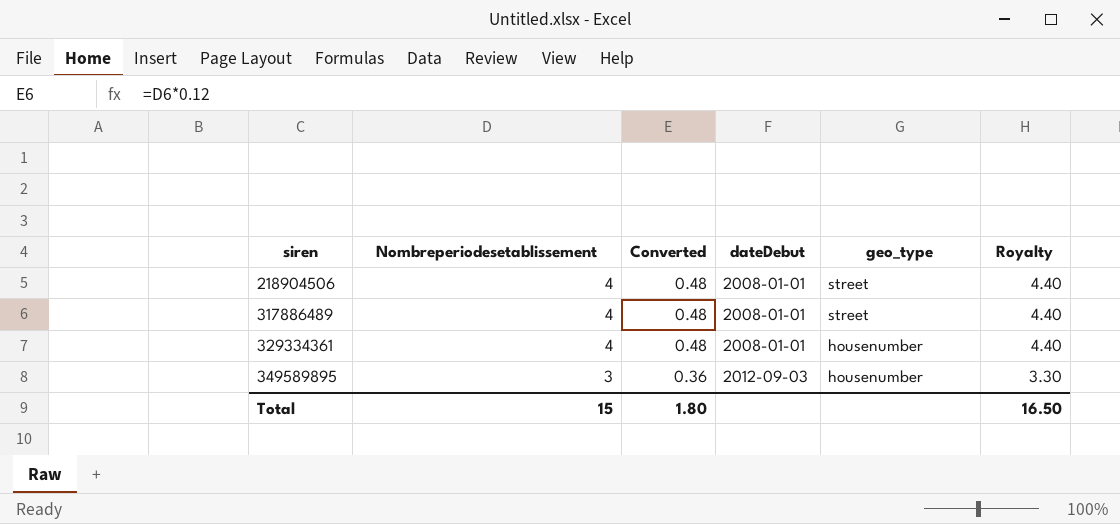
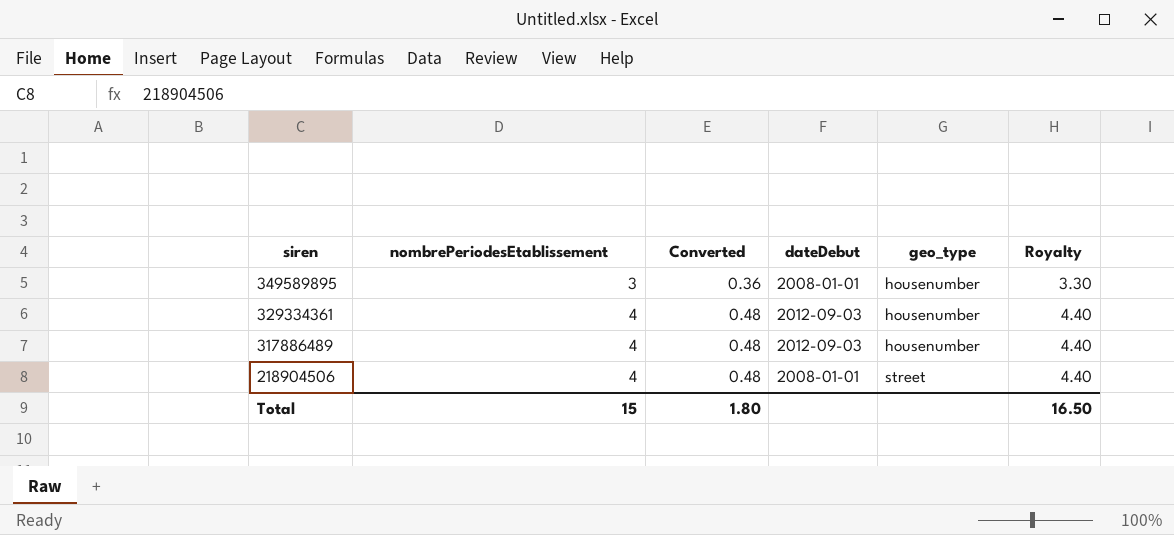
row order: siren ascending -> siren descending
column name: Nombreperiodesetablissement -> nombrePeriodesEtablissement
349589895 | dateDebut: 2012-09-03 -> 2008-01-01
329334361 | dateDebut: 2008-01-01 -> 2012-09-03
317886489 | dateDebut: 2008-01-01 -> 2012-09-03
317886489 | geo_type: street -> housenumber

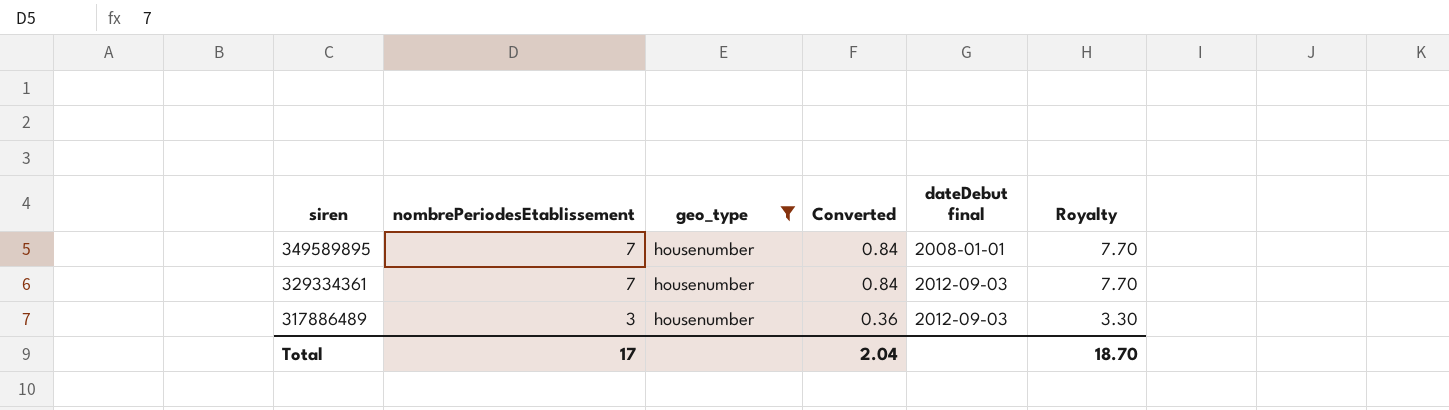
filter: none -> geo_type = housenumber
column geo_type | position: 5 -> 3
column name: dateDebut -> dateDebut final
349589895 | nombrePeriodesEtablissement: 3 -> 7
349589895 | Converted: 0.36 -> 0.84
349589895 | Royalty: 3.30 -> 7.70
329334361 | nombrePeriodesEtablissement: 4 -> 7
329334361 | Converted: 0.48 -> 0.84
329334361 | Royalty: 4.40 -> 7.70
317886489 | nombrePeriodesEtablissement: 4 -> 3
317886489 | Converted: 0.48 -> 0.36
317886489 | Royalty: 4.40 -> 3.30
Total | nombrePeriodesEtablissement: 15 -> 17
Total | Converted: 1.80 -> 2.04
Total | Royalty: 16.50 -> 18.70

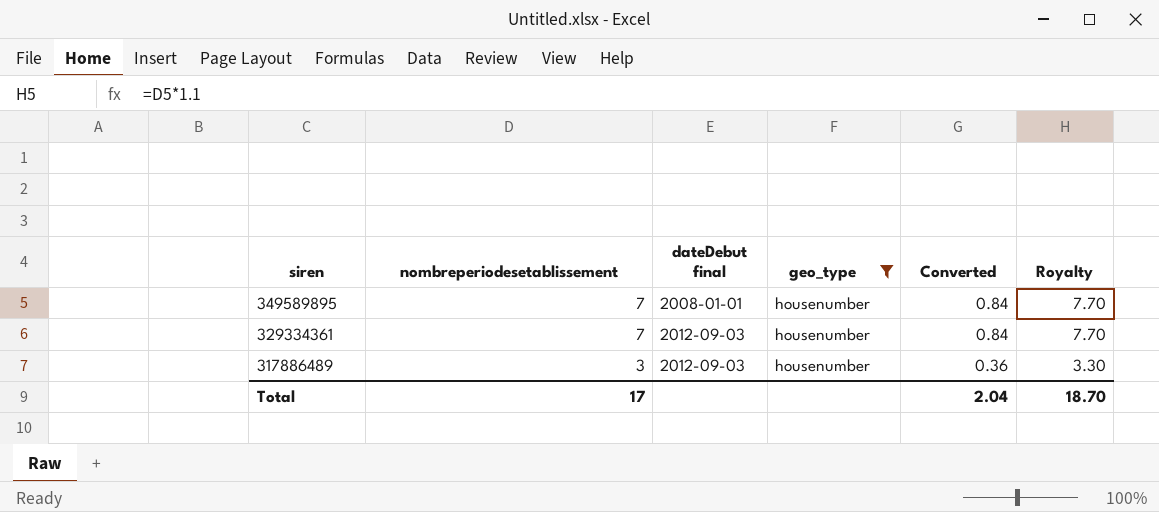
column name: nombrePeriodesEtablissement -> nombreperiodesetablissement
column dateDebut final | position: 5 -> 3

